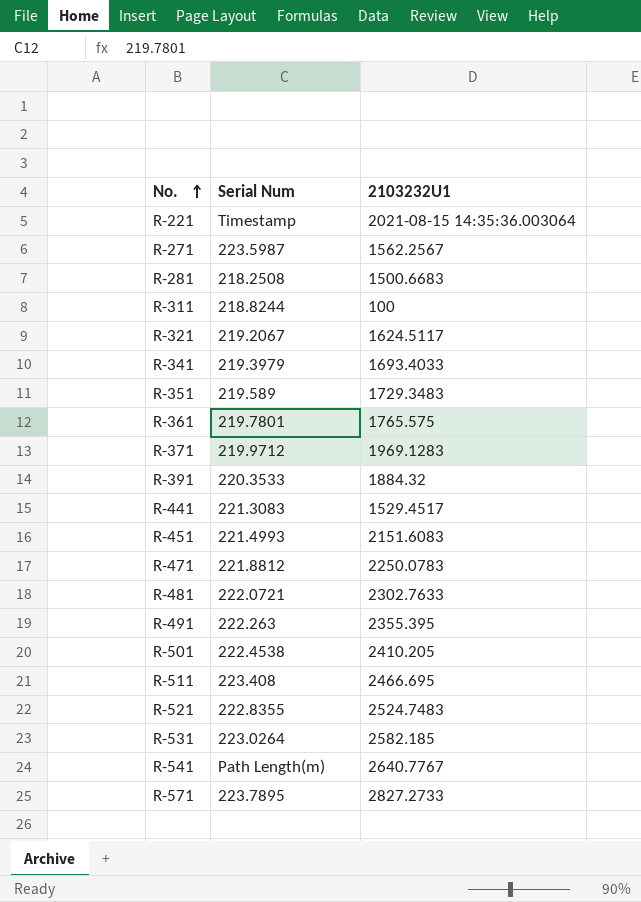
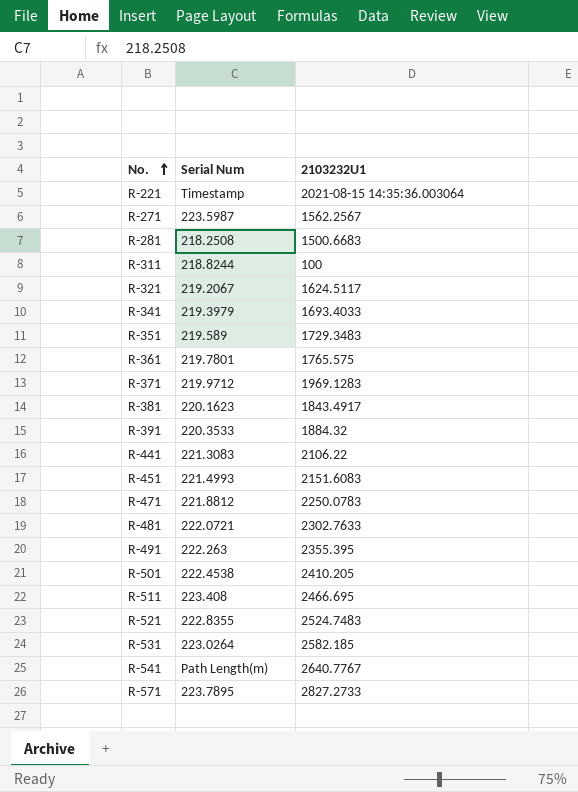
row R-381: none -> 220.1623 | 1843.4917
R-441 | 2103232U1: 1529.4517 -> 2106.22

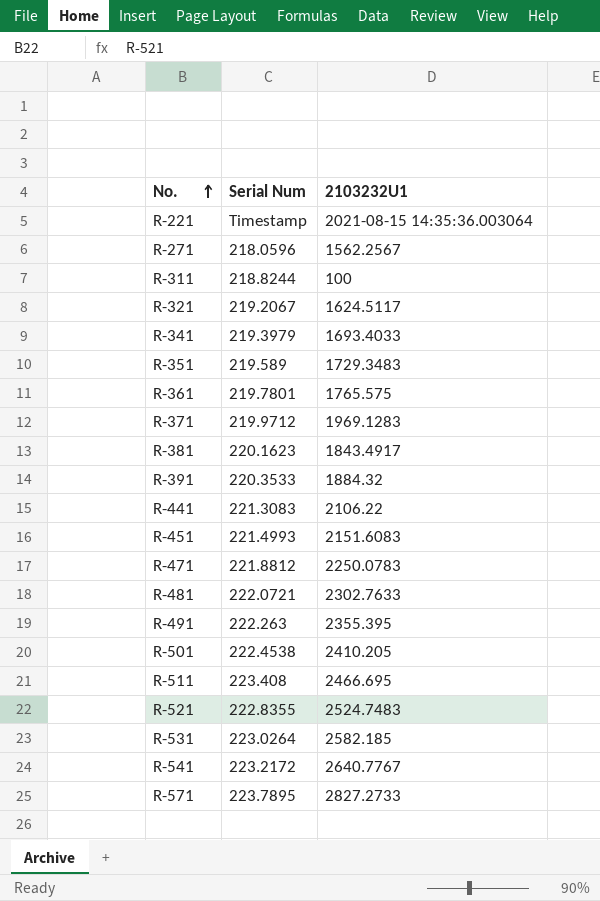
row R-281: 218.2508 | 1500.6683 -> none
R-271 | Serial Num: 223.5987 -> 218.0596
R-541 | Serial Num: Path Length(m) -> 223.2172

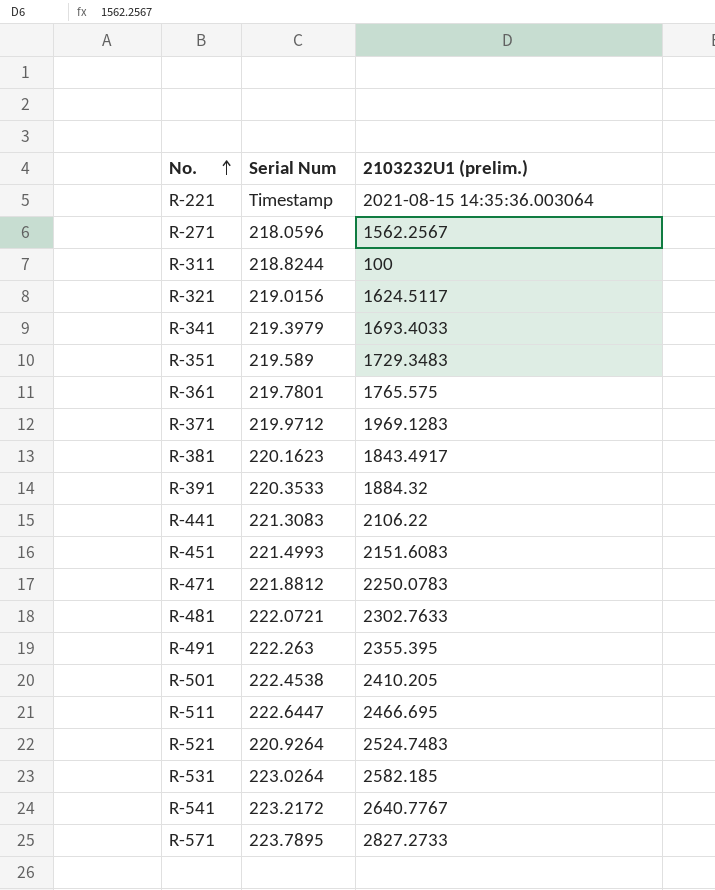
column name: 2103232U1 -> 2103232U1 (prelim.)
R-321 | Serial Num: 219.2067 -> 219.0156
R-511 | Serial Num: 223.408 -> 222.6447
R-521 | Serial Num: 222.8355 -> 220.9264

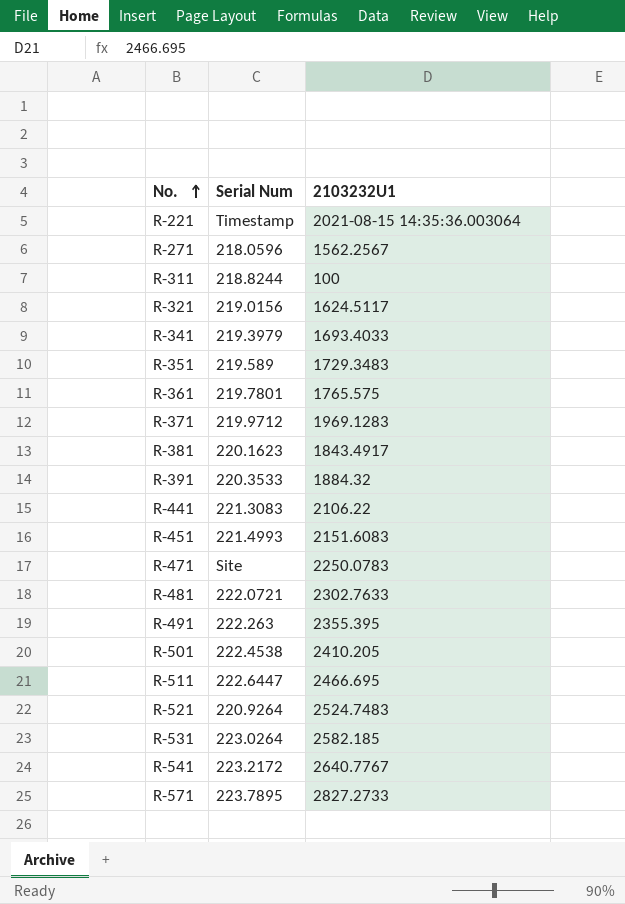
column name: 2103232U1 (prelim.) -> 2103232U1
R-471 | Serial Num: 221.8812 -> Site

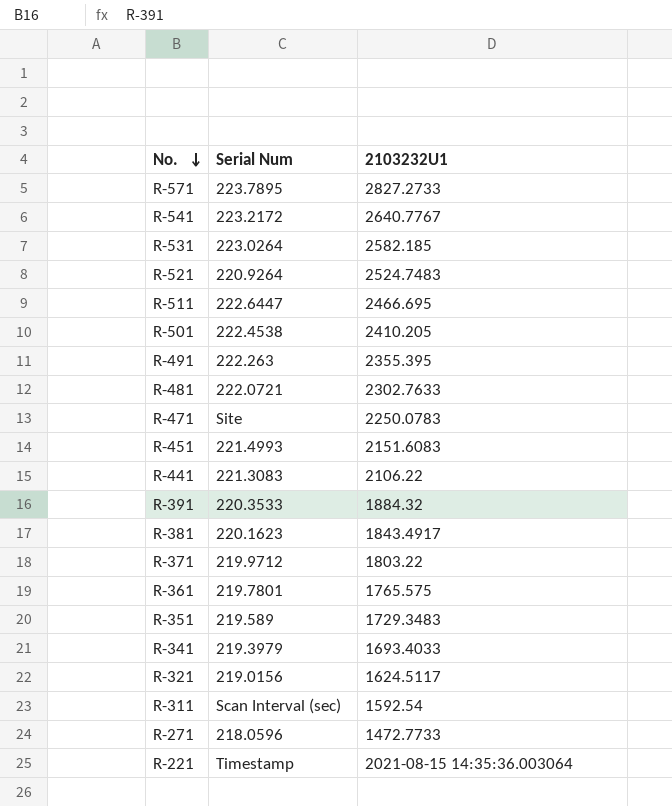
row order: No. ascending -> No. descending
R-371 | 2103232U1: 1969.1283 -> 1803.22
R-311 | Serial Num: 218.8244 -> Scan Interval (sec)
R-311 | 2103232U1: 100 -> 1592.54
R-271 | 2103232U1: 1562.2567 -> 1472.7733

